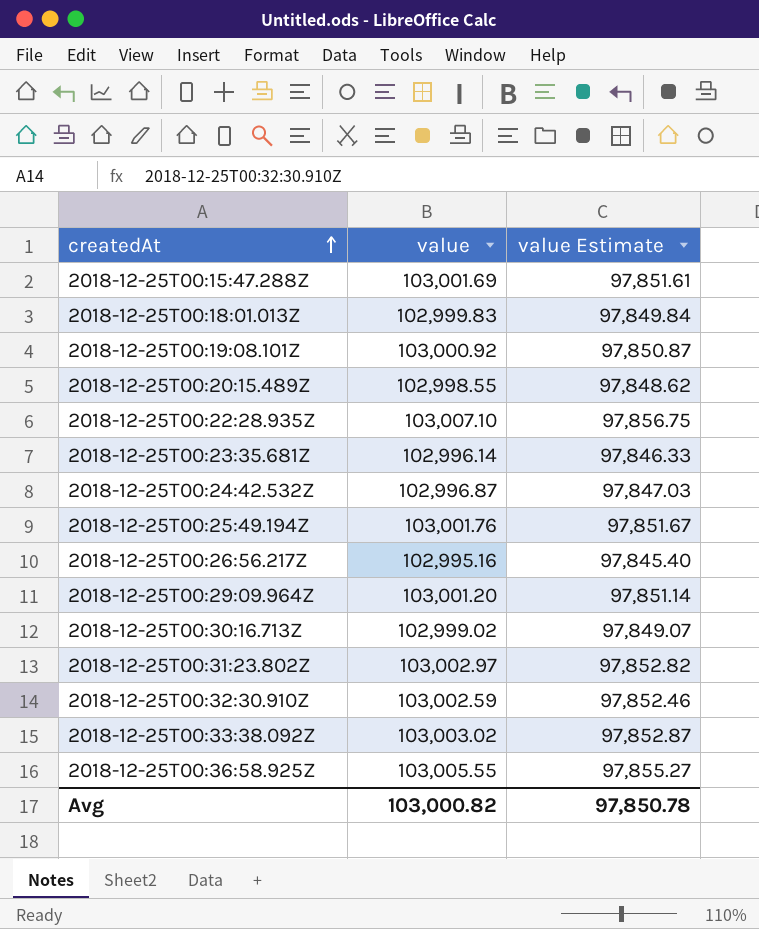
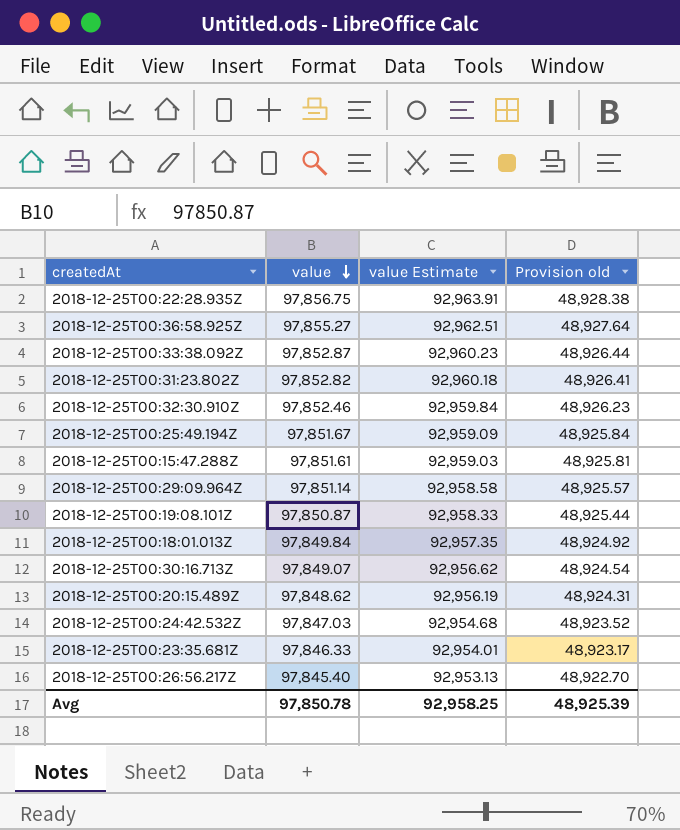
row order: createdAt ascending -> value descending
column Provision old | formula: none -> [value] * 0.5
2018-12-25T00:22:28.935Z | value: 103,007.10 -> 97,856.75
2018-12-25T00:22:28.935Z | value Estimate: 97,856.75 -> 92,963.91
2018-12-25T00:36:58.925Z | value: 103,005.55 -> 97,855.27
2018-12-25T00:36:58.925Z | value Estimate: 97,855.27 -> 92,962.51
2018-12-25T00:33:38.092Z | value: 103,003.02 -> 97,852.87
2018-12-25T00:33:38.092Z | value Estimate: 97,852.87 -> 92,960.23
2018-12-25T00:31:23.802Z | value: 103,002.97 -> 97,852.82
2018-12-25T00:31:23.802Z | value Estimate: 97,852.82 -> 92,960.18
2018-12-25T00:32:30.910Z | value: 103,002.59 -> 97,852.46
2018-12-25T00:32:30.910Z | value Estimate: 97,852.46 -> 92,959.84
2018-12-25T00:25:49.194Z | value: 103,001.76 -> 97,851.67
2018-12-25T00:25:49.194Z | value Estimate: 97,851.67 -> 92,959.09
2018-12-25T00:15:47.288Z | value: 103,001.69 -> 97,851.61
2018-12-25T00:15:47.288Z | value Estimate: 97,851.61 -> 92,959.03
2018-12-25T00:29:09.964Z | value: 103,001.20 -> 97,851.14
2018-12-25T00:29:09.964Z | value Estimate: 97,851.14 -> 92,958.58
2018-12-25T00:19:08.101Z | value: 103,000.92 -> 97,850.87
2018-12-25T00:19:08.101Z | value Estimate: 97,850.87 -> 92,958.33
2018-12-25T00:18:01.013Z | value: 102,999.83 -> 97,849.84
2018-12-25T00:18:01.013Z | value Estimate: 97,849.84 -> 92,957.35
2018-12-25T00:30:16.713Z | value: 102,999.02 -> 97,849.07
2018-12-25T00:30:16.713Z | value Estimate: 97,849.07 -> 92,956.62
2018-12-25T00:20:15.489Z | value: 102,998.55 -> 97,848.62
2018-12-25T00:20:15.489Z | value Estimate: 97,848.62 -> 92,956.19
2018-12-25T00:24:42.532Z | value: 102,996.87 -> 97,847.03
2018-12-25T00:24:42.532Z | value Estimate: 97,847.03 -> 92,954.68
2018-12-25T00:23:35.681Z | value: 102,996.14 -> 97,846.33
2018-12-25T00:23:35.681Z | value Estimate: 97,846.33 -> 92,954.01
2018-12-25T00:26:56.217Z | value: 102,995.16 -> 97,845.40
2018-12-25T00:26:56.217Z | value Estimate: 97,845.40 -> 92,953.13
Avg | value: 103,000.82 -> 97,850.78
Avg | value Estimate: 97,850.78 -> 92,958.25

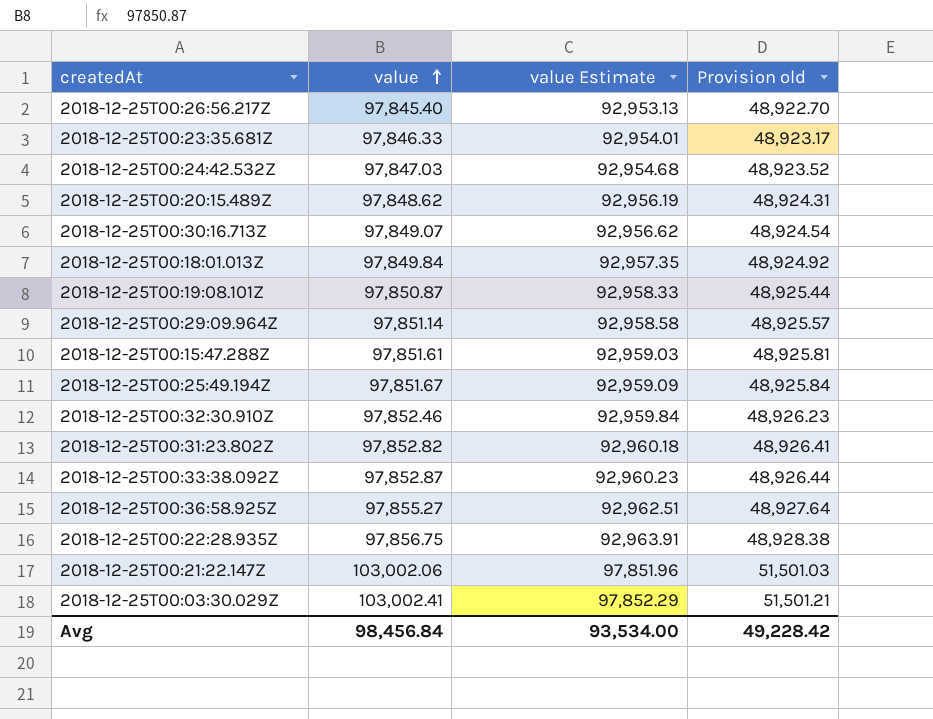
row order: value descending -> value ascending
row 2018-12-25T00:21:22.147Z: none -> 103,002.06 | 97,851.96 | 51,501.03
row 2018-12-25T00:03:30.029Z: none -> 103,002.41 | 97,852.29 | 51,501.21
Avg | value: 97,850.78 -> 98,456.84
Avg | value Estimate: 92,958.25 -> 93,534.00
Avg | Provision old: 48,925.39 -> 49,228.42

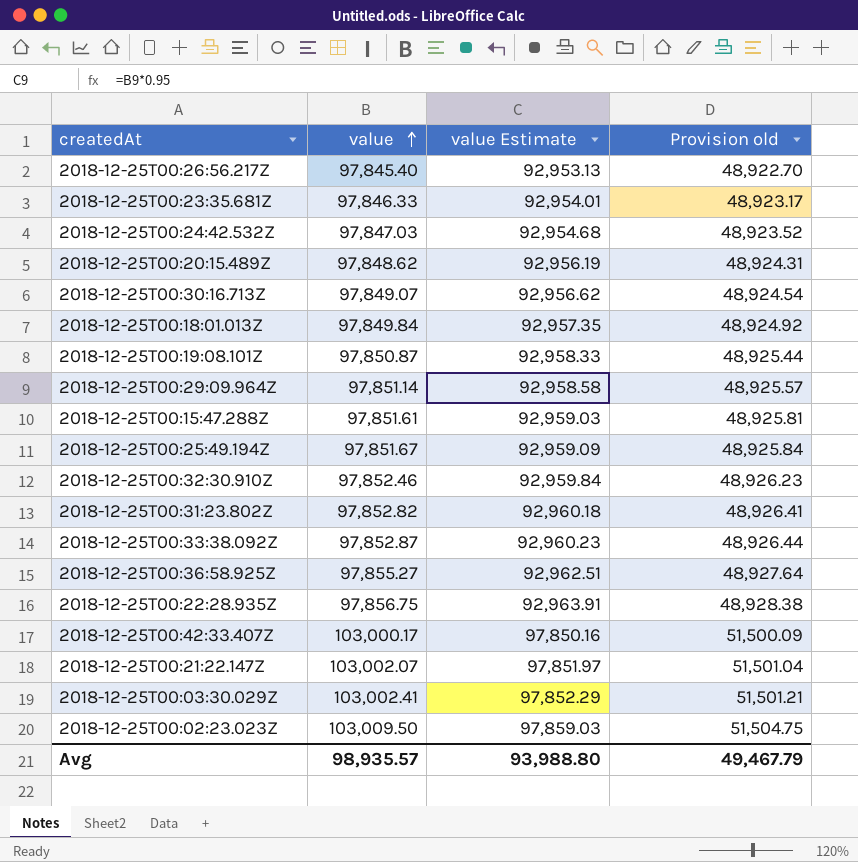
row 2018-12-25T00:42:33.407Z: none -> 103,000.17 | 97,850.16 | 51,500.09
2018-12-25T00:21:22.147Z | value: 103,002.06 -> 103,002.07
2018-12-25T00:21:22.147Z | value Estimate: 97,851.96 -> 97,851.97
2018-12-25T00:21:22.147Z | Provision old: 51,501.03 -> 51,501.04
row 2018-12-25T00:02:23.023Z: none -> 103,009.50 | 97,859.03 | 51,504.75
Avg | value: 98,456.84 -> 98,935.57
Avg | value Estimate: 93,534.00 -> 93,988.80
Avg | Provision old: 49,228.42 -> 49,467.79

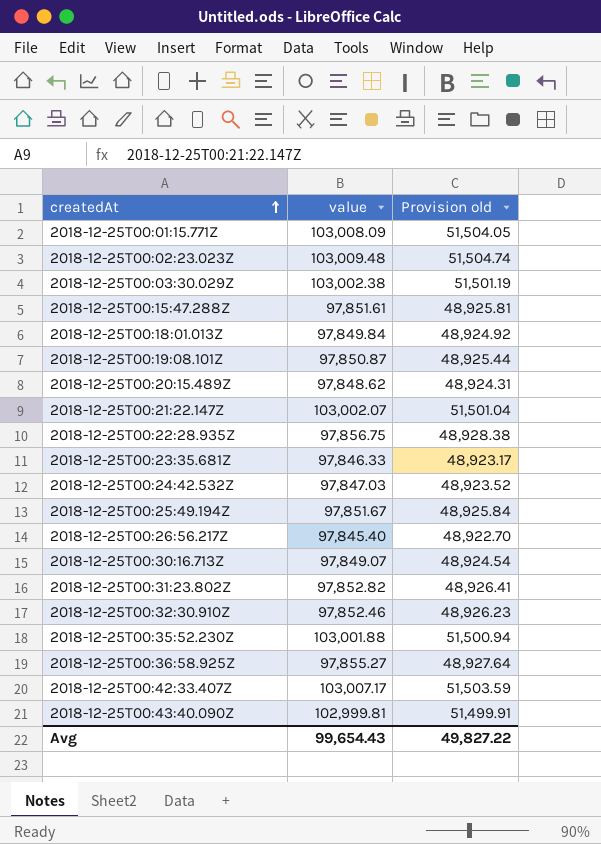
row order: value ascending -> createdAt ascending
column value Estimate | formula: [value] * 0.95 -> none
row 2018-12-25T00:29:09.964Z: 97,851.14 | 92,958.58 | 48,925.57 -> none
row 2018-12-25T00:33:38.092Z: 97,852.87 | 92,960.23 | 48,926.44 -> none
row 2018-12-25T00:01:15.771Z: none -> 103,008.09 | 51,504.05
2018-12-25T00:02:23.023Z | value: 103,009.50 -> 103,009.48
2018-12-25T00:02:23.023Z | Provision old: 51,504.75 -> 51,504.74
2018-12-25T00:03:30.029Z | value: 103,002.41 -> 103,002.38
2018-12-25T00:03:30.029Z | Provision old: 51,501.21 -> 51,501.19
row 2018-12-25T00:35:52.230Z: none -> 103,001.88 | 51,500.94
2018-12-25T00:42:33.407Z | value: 103,000.17 -> 103,007.17
2018-12-25T00:42:33.407Z | Provision old: 51,500.09 -> 51,503.59
row 2018-12-25T00:43:40.090Z: none -> 102,999.81 | 51,499.91
Avg | value: 98,935.57 -> 99,654.43
Avg | Provision old: 49,467.79 -> 49,827.22

